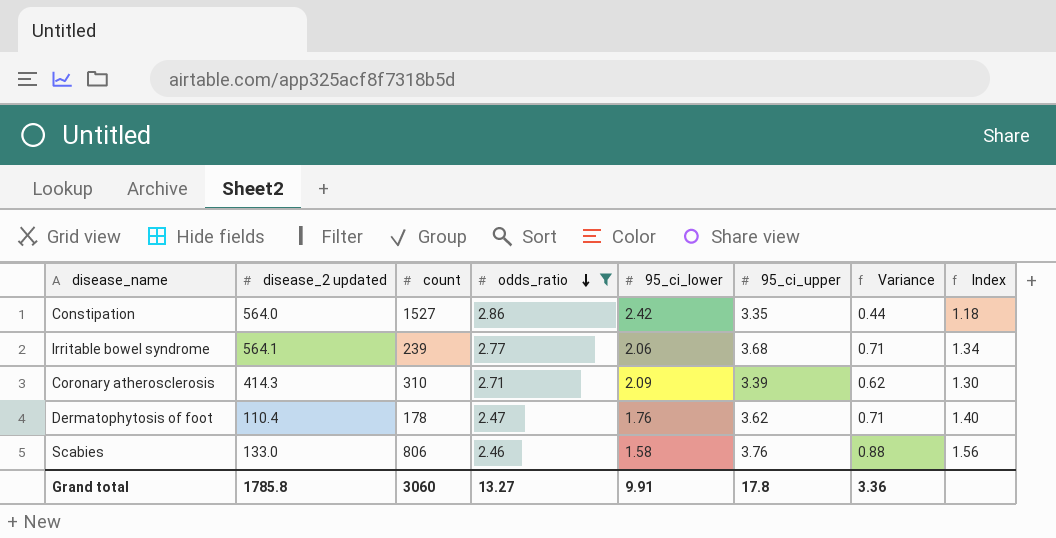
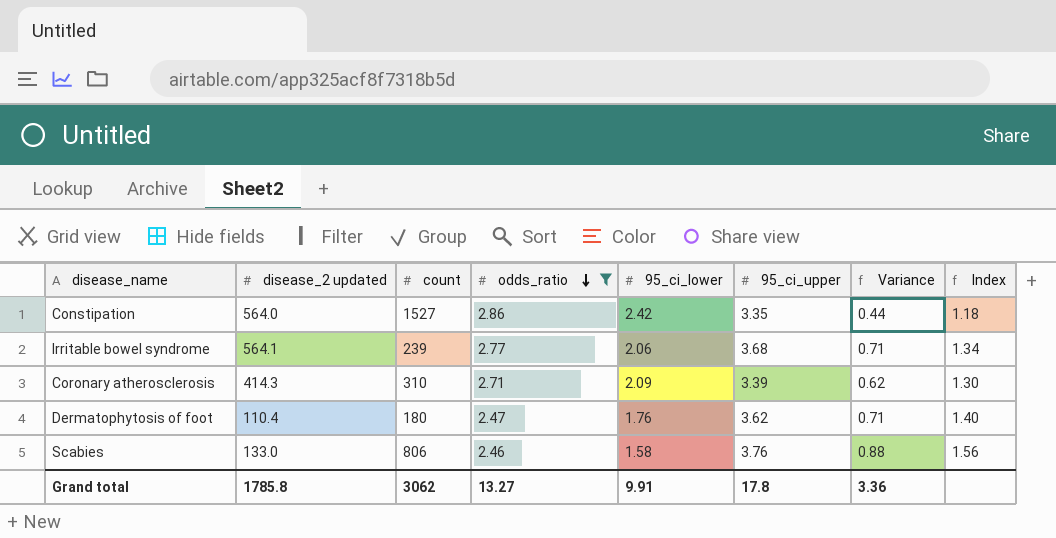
Dermatophytosis of foot | count: 178 -> 180
Grand total | count: 3060 -> 3062

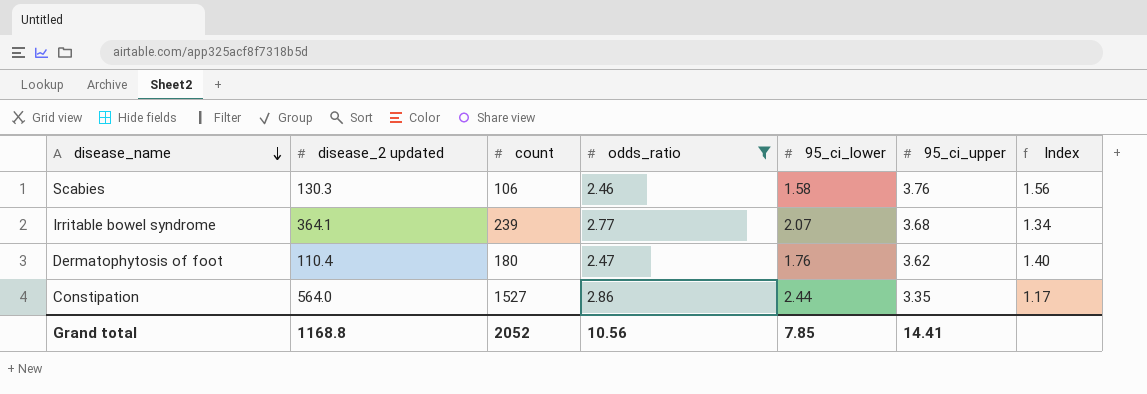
row order: odds_ratio descending -> disease_name descending
column Variance | formula: [odds_ratio] - [95_ci_lower] -> none
row Coronary atherosclerosis: 414.3 | 310 | 2.71 | 2.09 | 3.39 | 0.62 | 1.30 -> none
Scabies | disease_2 updated: 133.0 -> 130.3
Scabies | count: 806 -> 106
Irritable bowel syndrome | disease_2 updated: 564.1 -> 364.1
Irritable bowel syndrome | 95_ci_lower: 2.06 -> 2.07
Constipation | 95_ci_lower: 2.42 -> 2.44
Constipation | Index: 1.18 -> 1.17
Grand total | disease_2 updated: 1785.8 -> 1168.8
Grand total | count: 3062 -> 2052
Grand total | odds_ratio: 13.27 -> 10.56
Grand total | 95_ci_lower: 9.91 -> 7.85
Grand total | 95_ci_upper: 17.8 -> 14.41

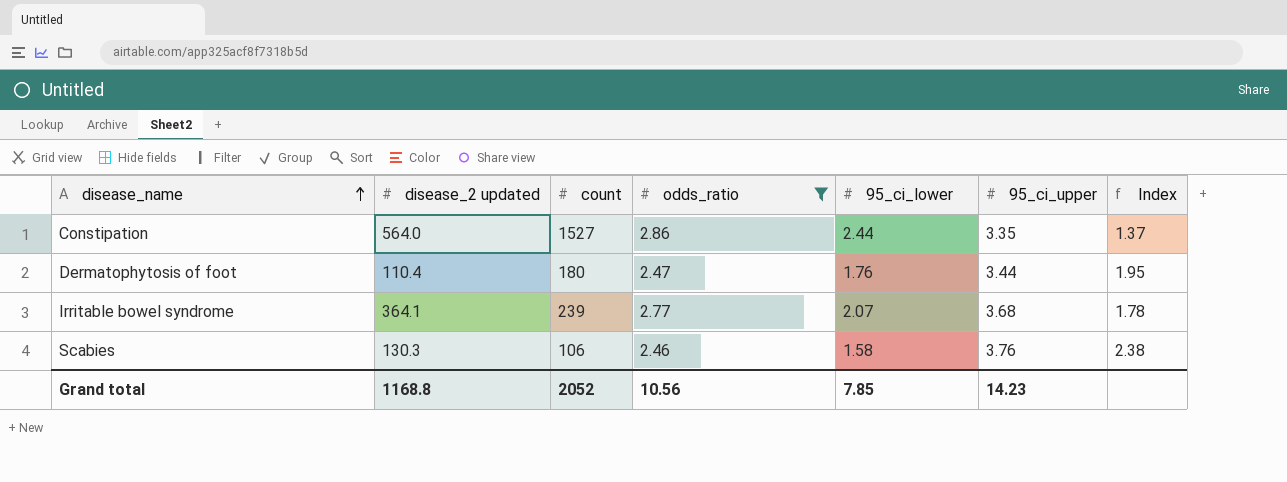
row order: disease_name descending -> disease_name ascending
column Index | formula: [odds_ratio] / [95_ci_lower] -> [95_ci_upper] / [95_ci_lower]
Dermatophytosis of foot | 95_ci_upper: 3.62 -> 3.44
Grand total | 95_ci_upper: 14.41 -> 14.23

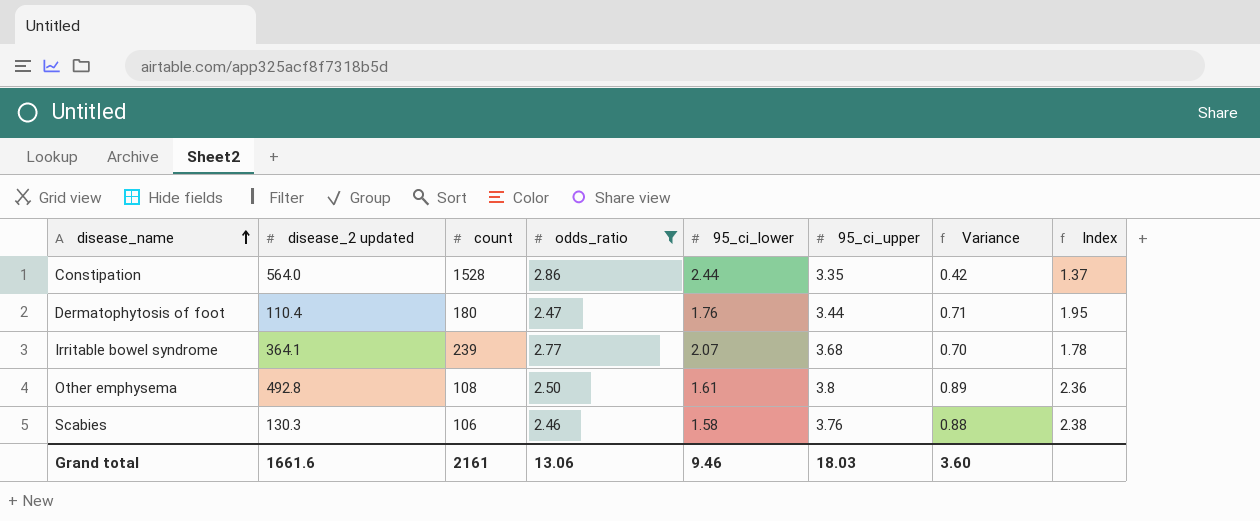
column Variance | formula: none -> [odds_ratio] - [95_ci_lower]
Constipation | count: 1527 -> 1528
row Other emphysema: none -> 492.8 | 108 | 2.50 | 1.61 | 3.8 | 0.89 | 2.36
Grand total | disease_2 updated: 1168.8 -> 1661.6
Grand total | count: 2052 -> 2161
Grand total | odds_ratio: 10.56 -> 13.06
Grand total | 95_ci_lower: 7.85 -> 9.46
Grand total | 95_ci_upper: 14.23 -> 18.03

